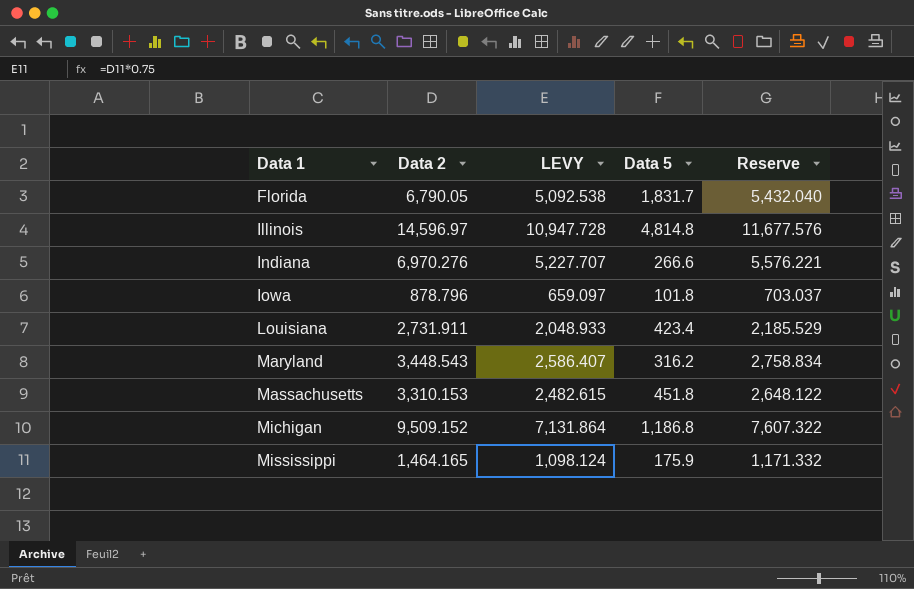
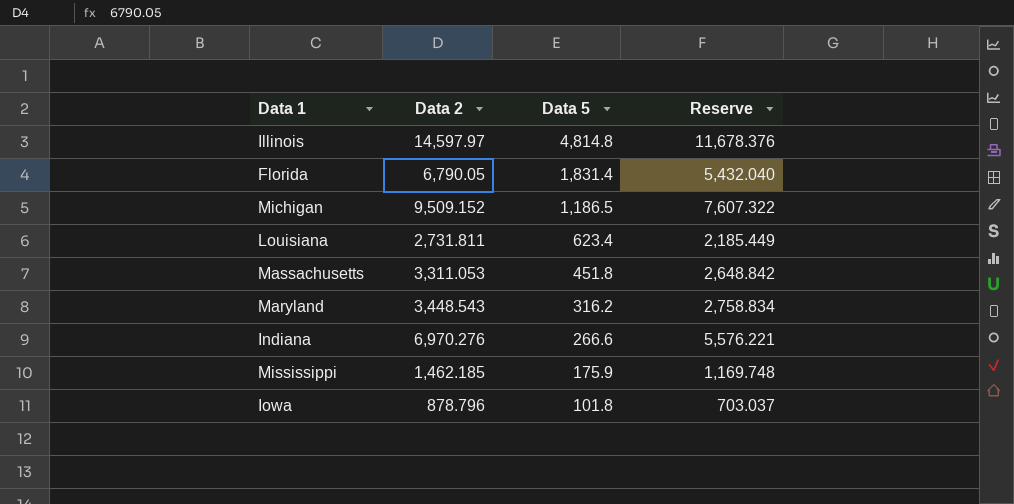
row order: Data 1 ascending -> Data 5 descending
column LEVY | formula: [Data 2] * 0.75 -> none
Illinois | Data 2: 14,596.97 -> 14,597.97
Illinois | Reserve: 11,677.576 -> 11,678.376
Florida | Data 5: 1,831.7 -> 1,831.4
Michigan | Data 5: 1,186.8 -> 1,186.5
Louisiana | Data 2: 2,731.911 -> 2,731.811
Louisiana | Data 5: 423.4 -> 623.4
Louisiana | Reserve: 2,185.529 -> 2,185.449
Massachusetts | Data 2: 3,310.153 -> 3,311.053
Massachusetts | Reserve: 2,648.122 -> 2,648.842
Mississippi | Data 2: 1,464.165 -> 1,462.185
Mississippi | Reserve: 1,171.332 -> 1,169.748

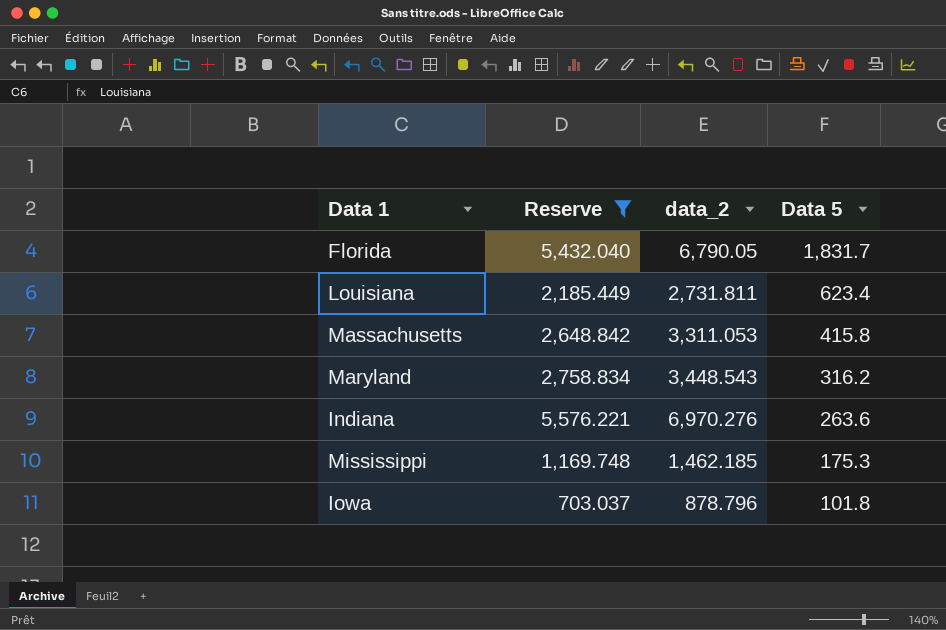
filter: none -> Reserve <= 5,576.221
column Reserve | position: 4 -> 2
column name: Data 2 -> data_2
Florida | Data 5: 1,831.4 -> 1,831.7
Massachusetts | Data 5: 451.8 -> 415.8
Indiana | Data 5: 266.6 -> 263.6
Mississippi | Data 5: 175.9 -> 175.3

